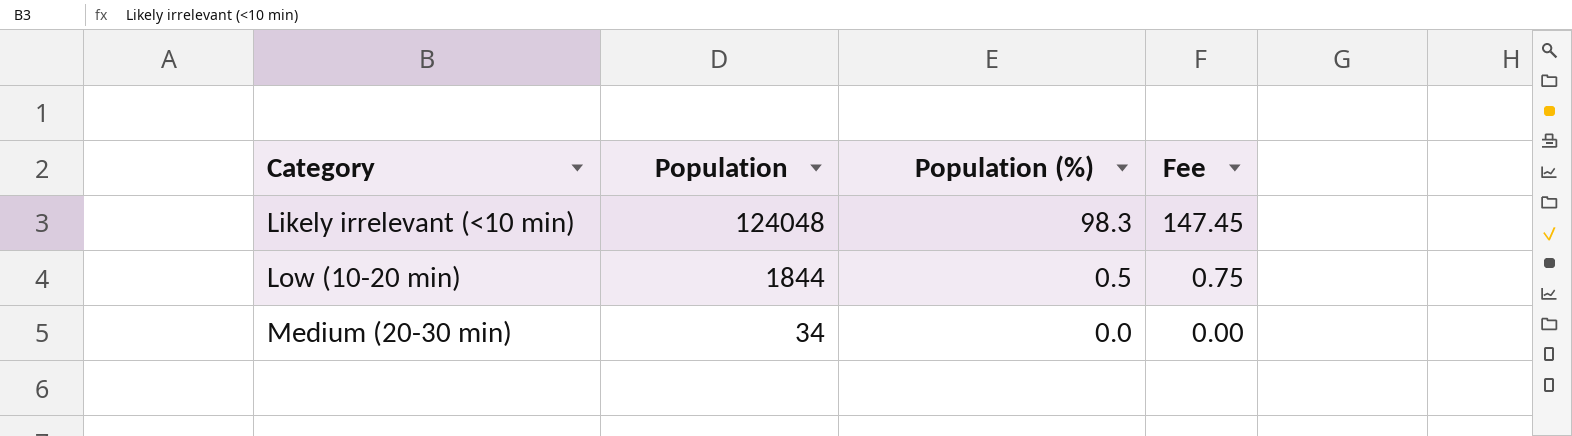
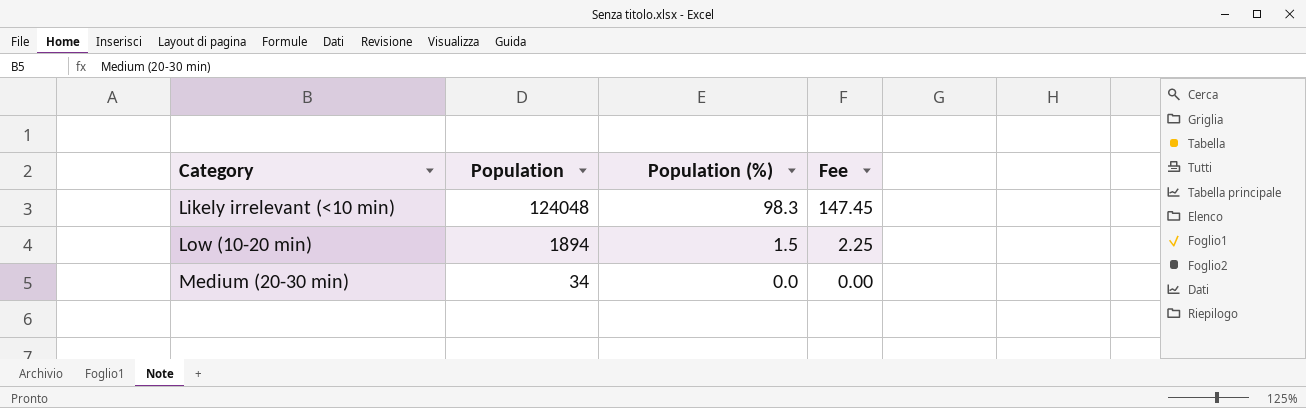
Low (10-20 min) | Population: 1844 -> 1894
Low (10-20 min) | Population (%): 0.5 -> 1.5
Low (10-20 min) | Fee: 0.75 -> 2.25

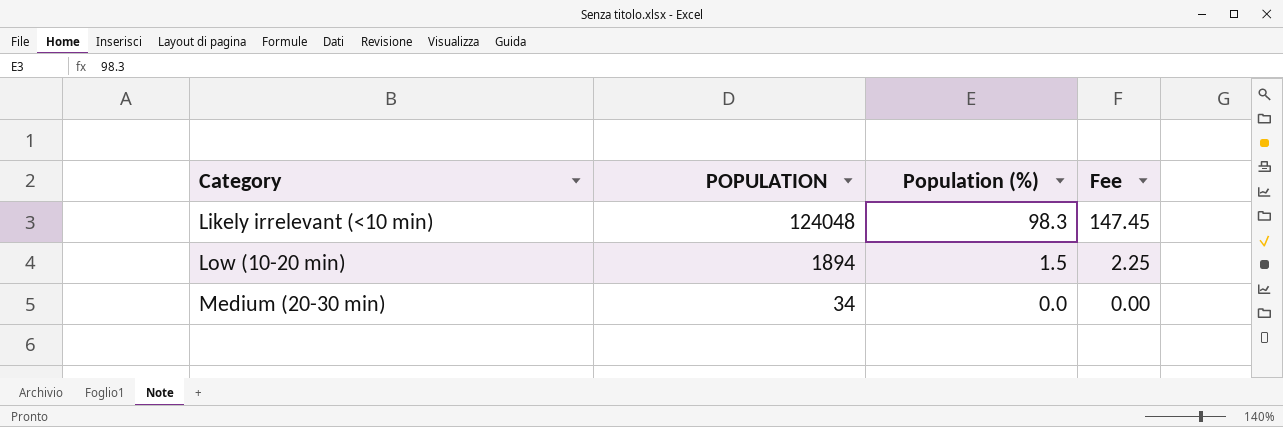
column name: Population -> POPULATION

